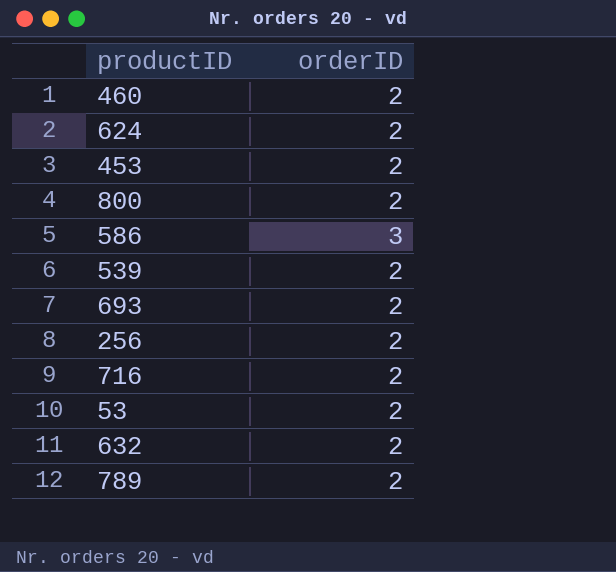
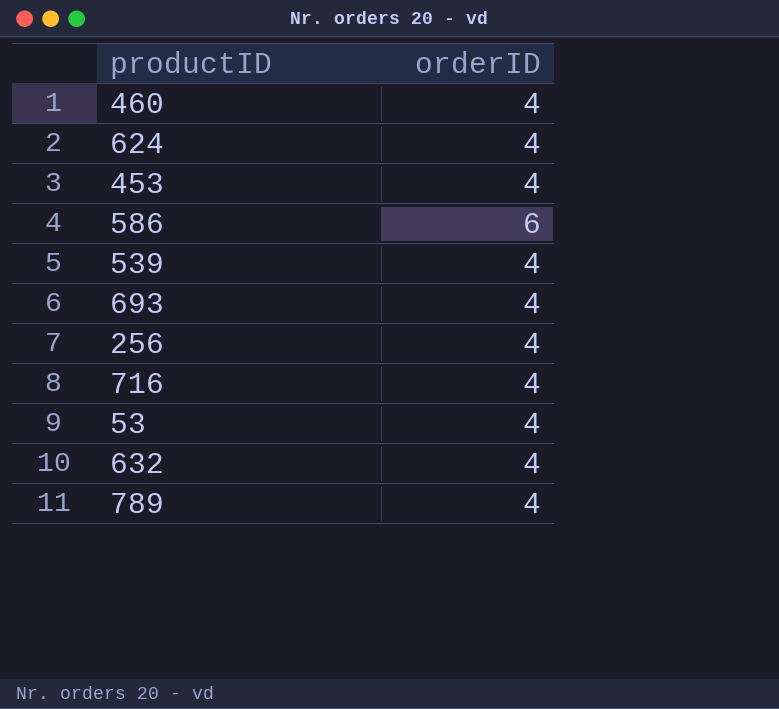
row 800: 2 -> none
460 | orderID: 2 -> 4
624 | orderID: 2 -> 4
453 | orderID: 2 -> 4
586 | orderID: 3 -> 6
539 | orderID: 2 -> 4
693 | orderID: 2 -> 4
256 | orderID: 2 -> 4
716 | orderID: 2 -> 4
53 | orderID: 2 -> 4
632 | orderID: 2 -> 4
789 | orderID: 2 -> 4

